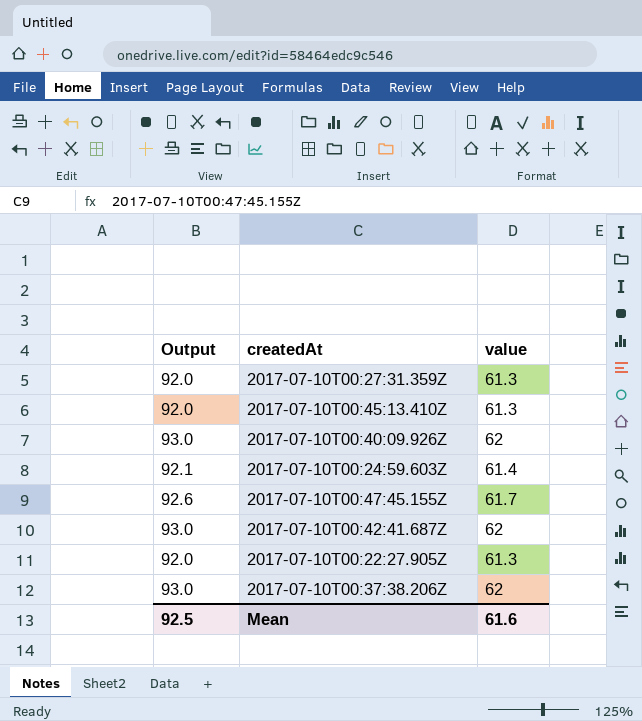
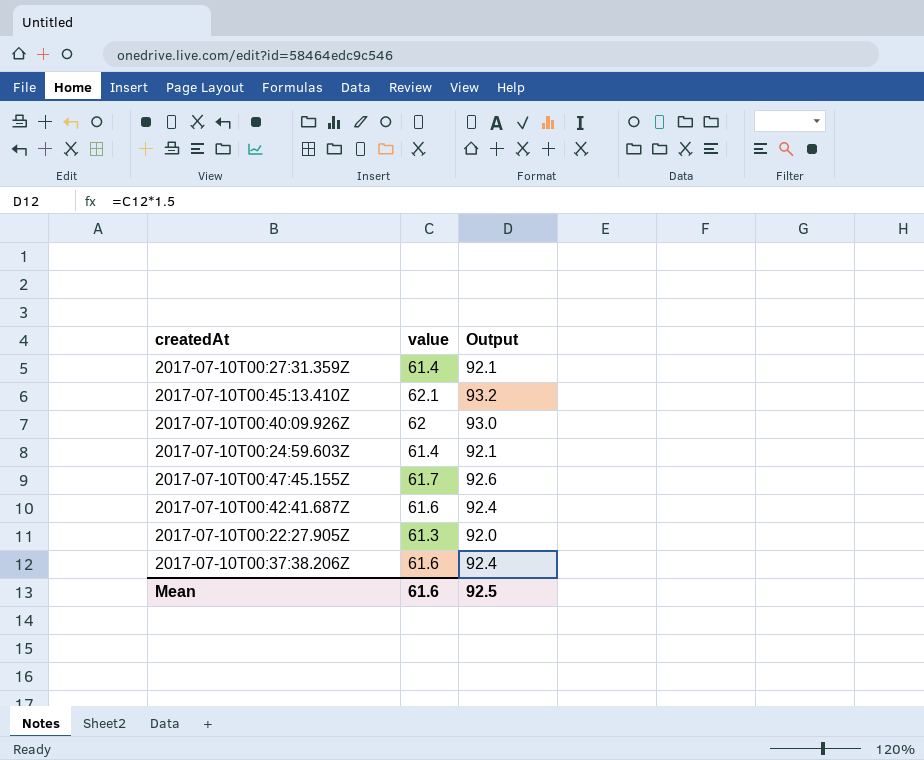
column Output | position: 1 -> 3
2017-07-10T00:27:31.359Z | value: 61.3 -> 61.4
2017-07-10T00:27:31.359Z | Output: 92.0 -> 92.1
2017-07-10T00:45:13.410Z | value: 61.3 -> 62.1
2017-07-10T00:45:13.410Z | Output: 92.0 -> 93.2
2017-07-10T00:42:41.687Z | value: 62 -> 61.6
2017-07-10T00:42:41.687Z | Output: 93.0 -> 92.4
2017-07-10T00:37:38.206Z | value: 62 -> 61.6
2017-07-10T00:37:38.206Z | Output: 93.0 -> 92.4

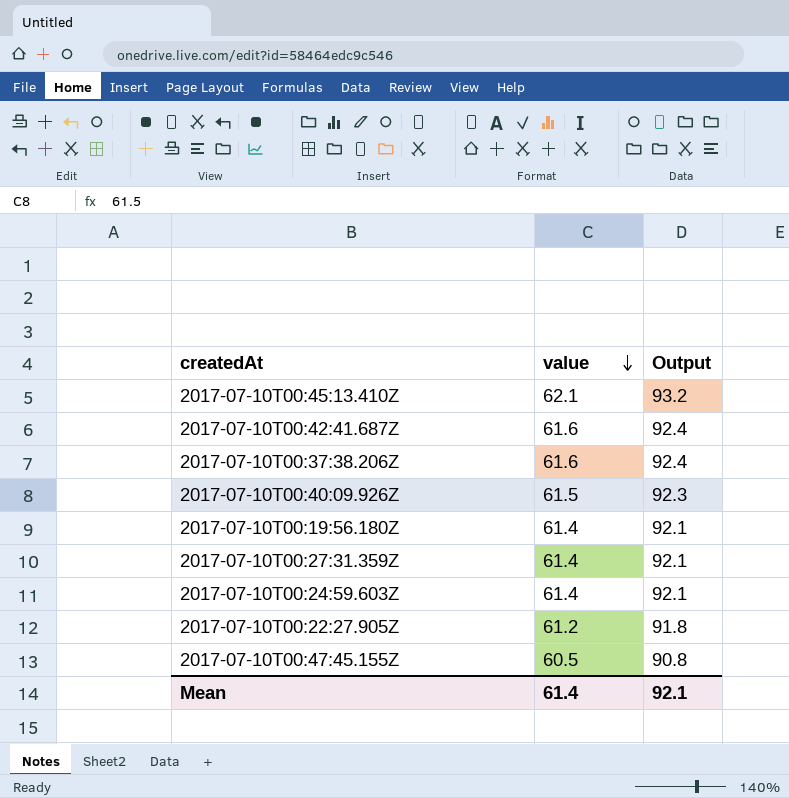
row order: none -> value descending
2017-07-10T00:40:09.926Z | value: 62 -> 61.5
2017-07-10T00:40:09.926Z | Output: 93.0 -> 92.3
row 2017-07-10T00:19:56.180Z: none -> 61.4 | 92.1
2017-07-10T00:22:27.905Z | value: 61.3 -> 61.2
2017-07-10T00:22:27.905Z | Output: 92.0 -> 91.8
2017-07-10T00:47:45.155Z | value: 61.7 -> 60.5
2017-07-10T00:47:45.155Z | Output: 92.6 -> 90.8
Mean | value: 61.6 -> 61.4
Mean | Output: 92.5 -> 92.1

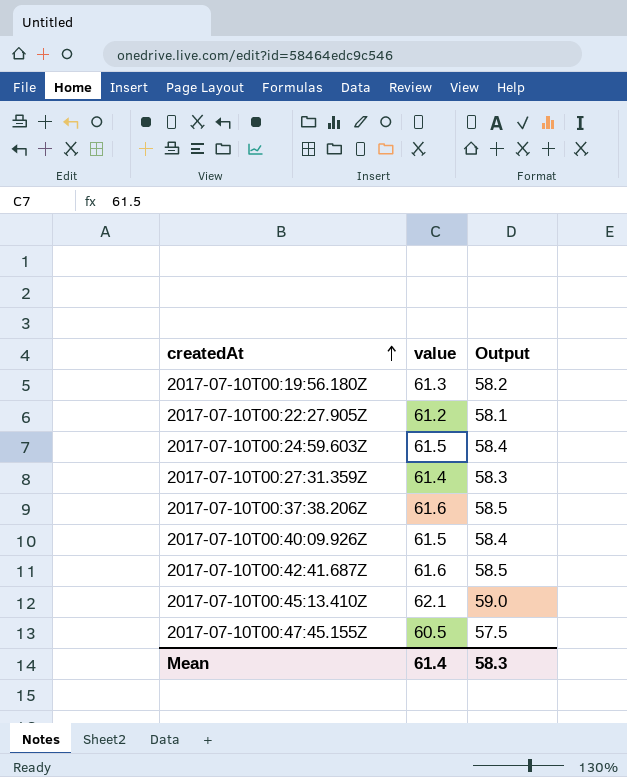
row order: value descending -> createdAt ascending
column Output | formula: [value] * 1.5 -> [value] * 0.95
2017-07-10T00:19:56.180Z | value: 61.4 -> 61.3
2017-07-10T00:24:59.603Z | value: 61.4 -> 61.5
Mean | Output: 92.1 -> 58.3

